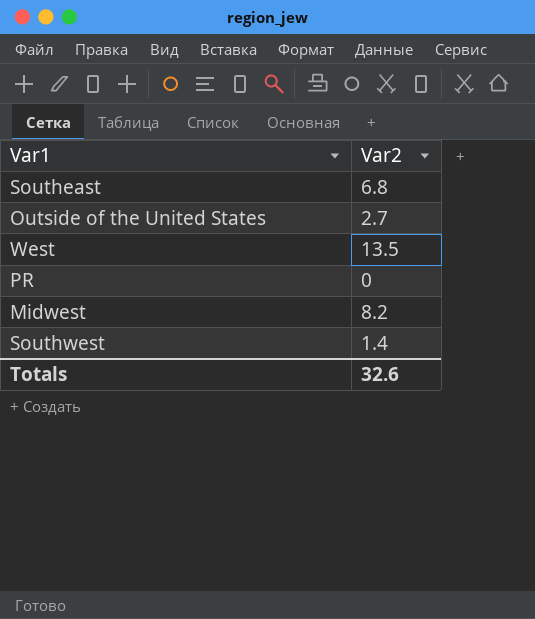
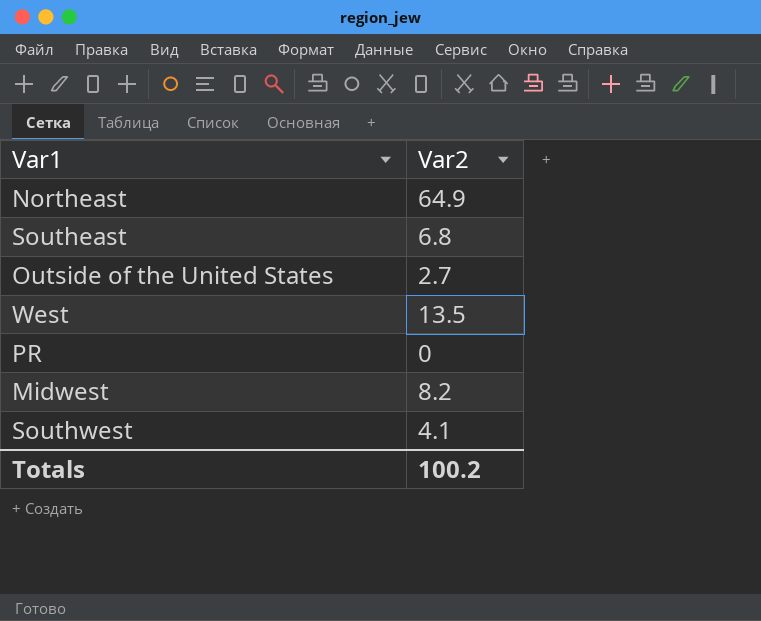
row Northeast: none -> 64.9
Southwest | Var2: 1.4 -> 4.1
Totals | Var2: 32.6 -> 100.2

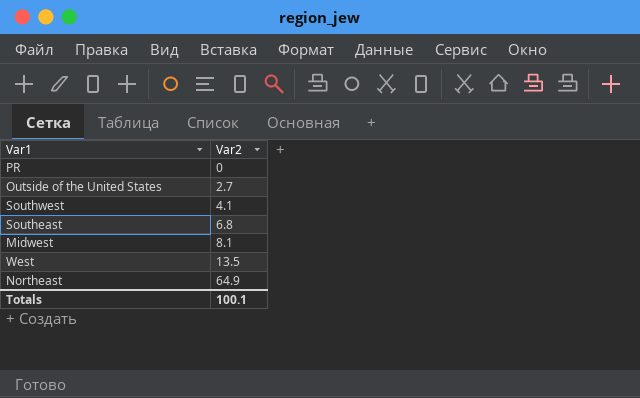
row order: none -> Var2 ascending
Midwest | Var2: 8.2 -> 8.1
Totals | Var2: 100.2 -> 100.1

